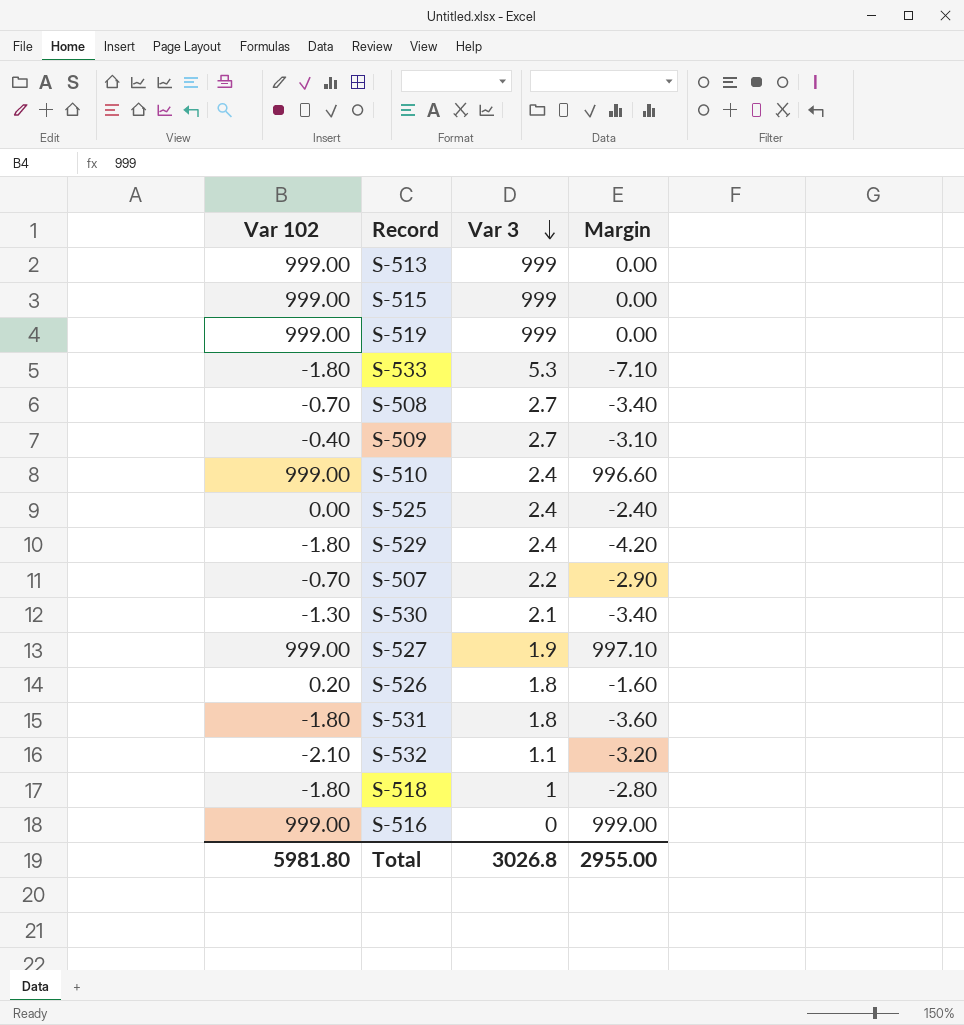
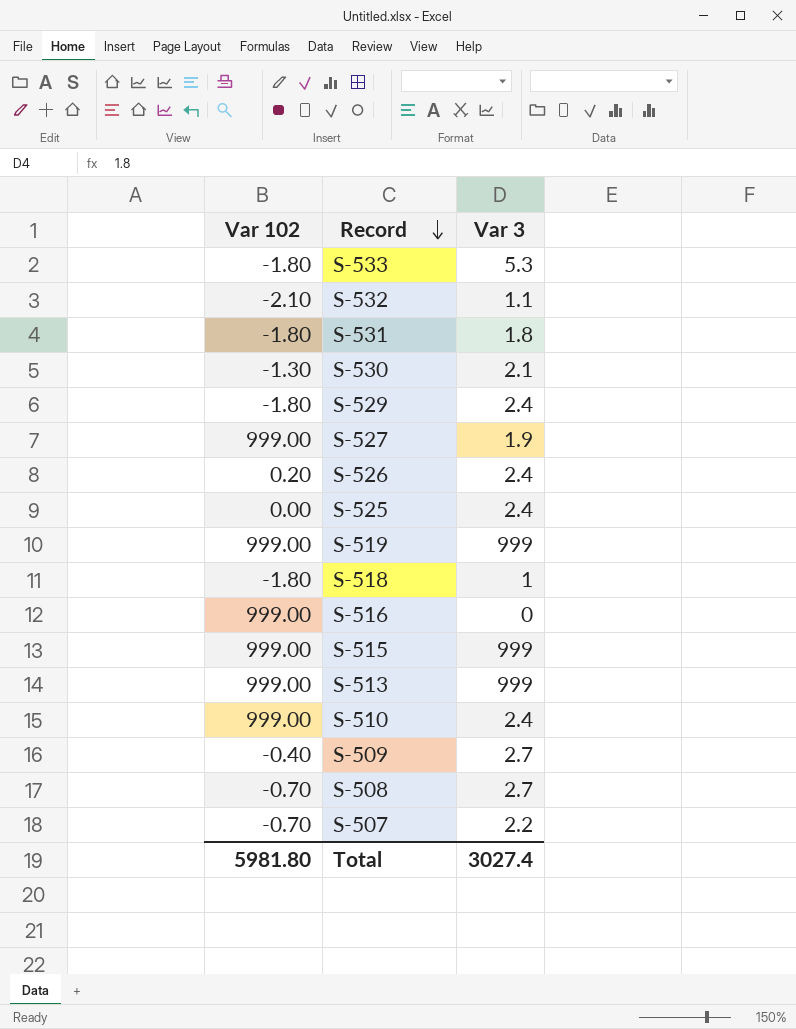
row order: Var 3 descending -> Record descending
column Margin | formula: [Var 102] - [Var 3] -> none
S-526 | Var 3: 1.8 -> 2.4
Total | Var 3: 3026.8 -> 3027.4

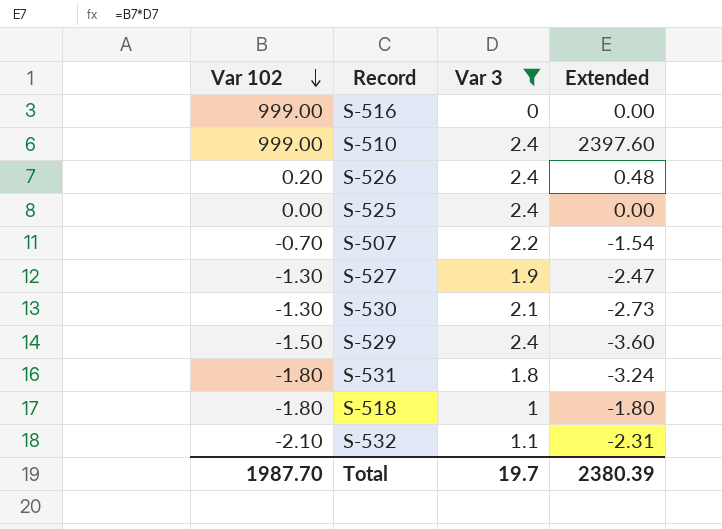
filter: none -> Var 3 <= 2.4
row order: Record descending -> Var 102 descending
column Extended | formula: none -> [Var 102] * [Var 3]
S-527 | Var 102: 999.00 -> -1.30
S-529 | Var 102: -1.80 -> -1.50
Total | Var 102: 5981.80 -> 1987.70
Total | Var 3: 3027.4 -> 19.7

